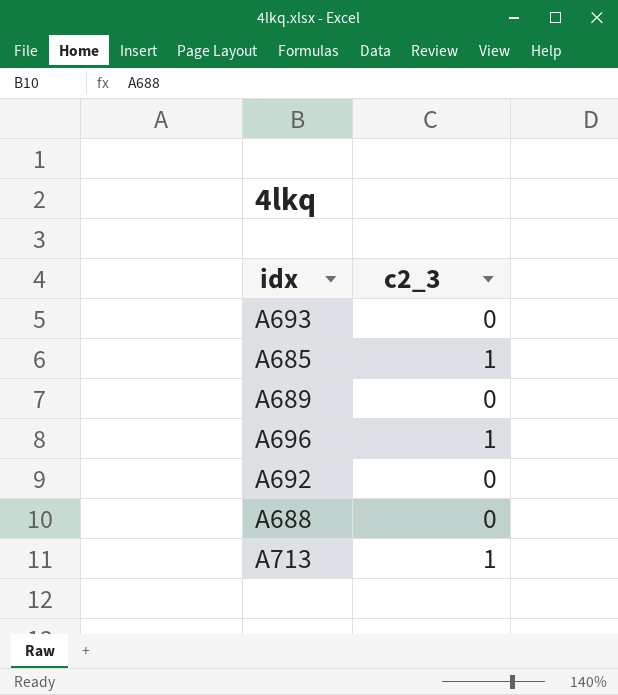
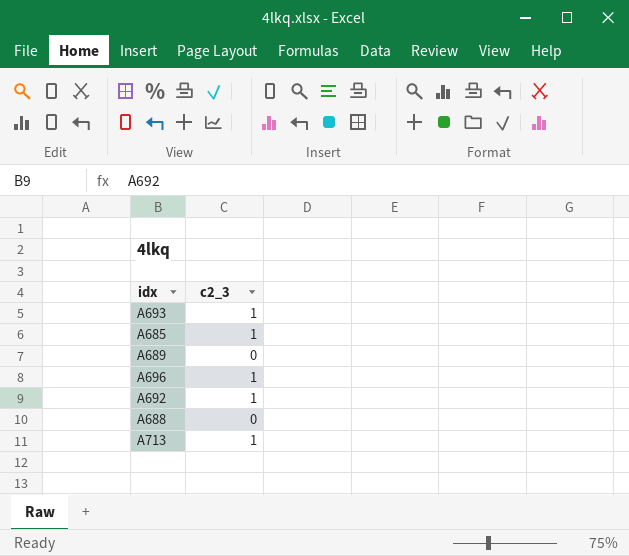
A693 | c2_3: 0 -> 1
A692 | c2_3: 0 -> 1

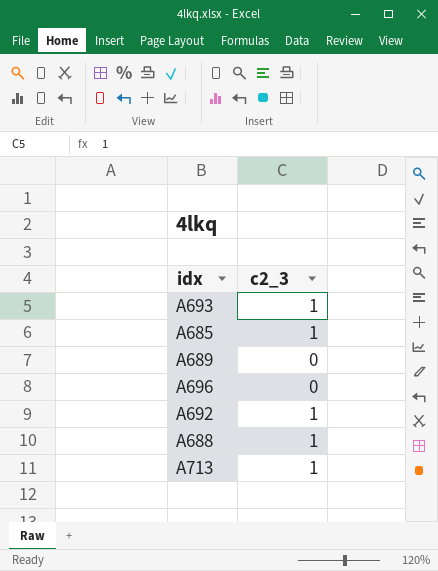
A696 | c2_3: 1 -> 0
A688 | c2_3: 0 -> 1

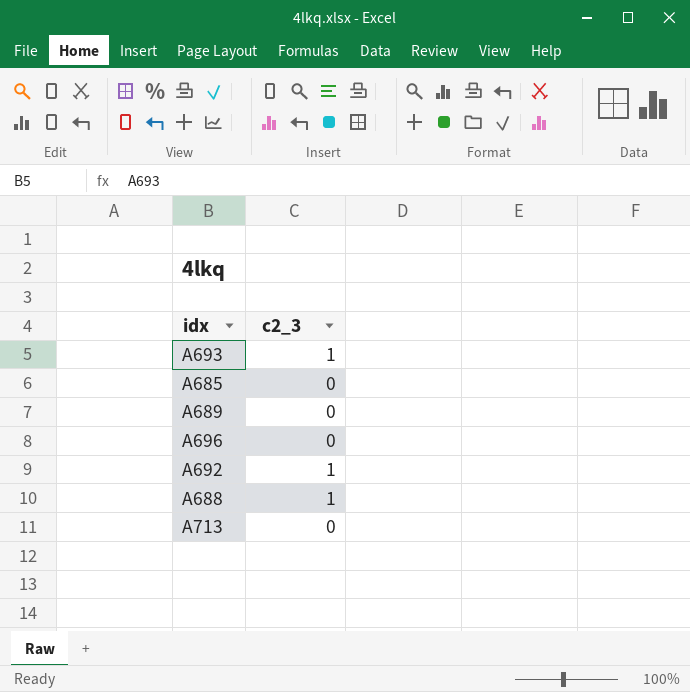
A685 | c2_3: 1 -> 0
A713 | c2_3: 1 -> 0

